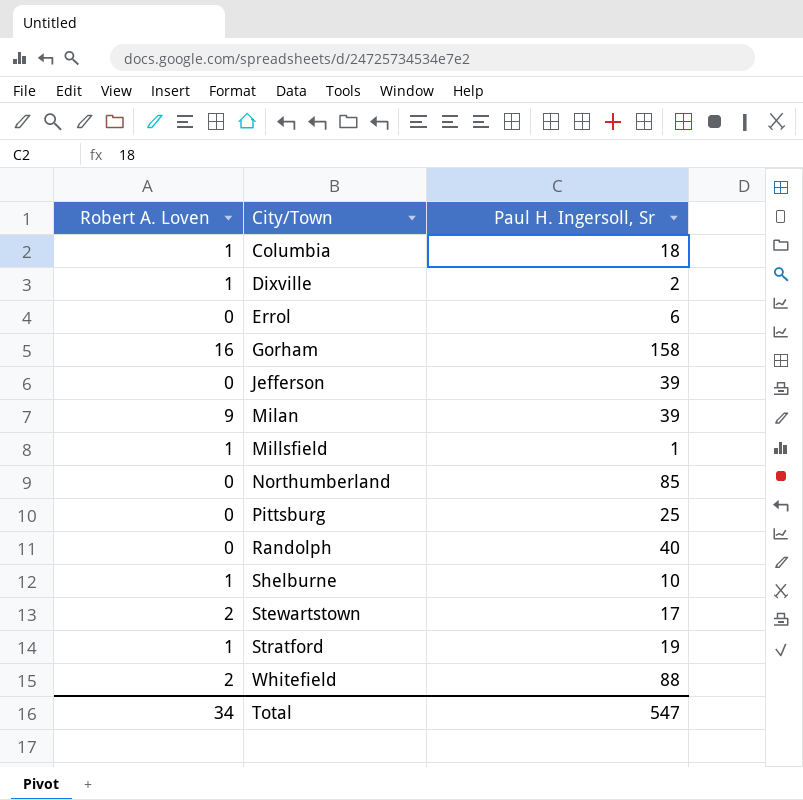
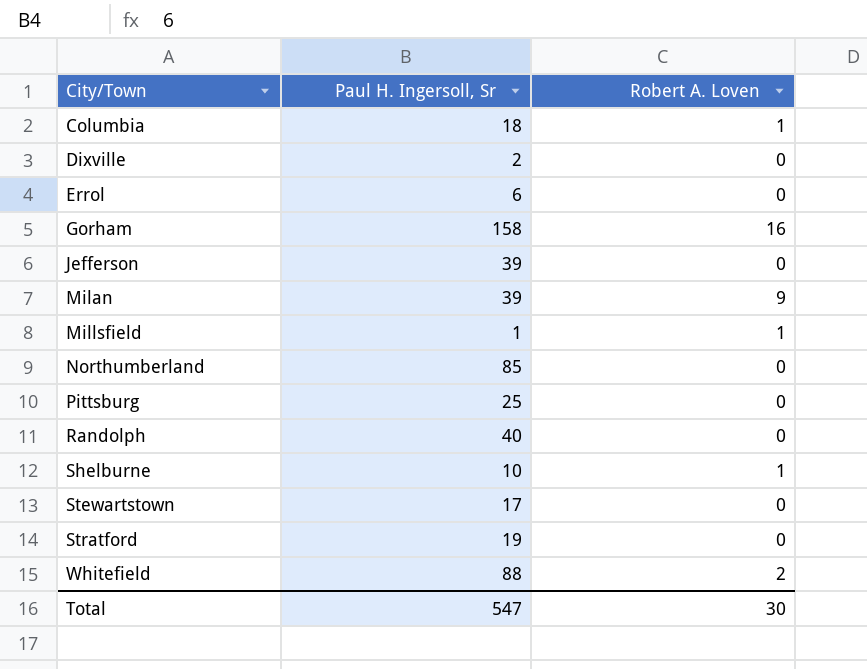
column Robert A. Loven | position: 1 -> 3
Dixville | Robert A. Loven: 1 -> 0
Stewartstown | Robert A. Loven: 2 -> 0
Stratford | Robert A. Loven: 1 -> 0
Total | Robert A. Loven: 34 -> 30

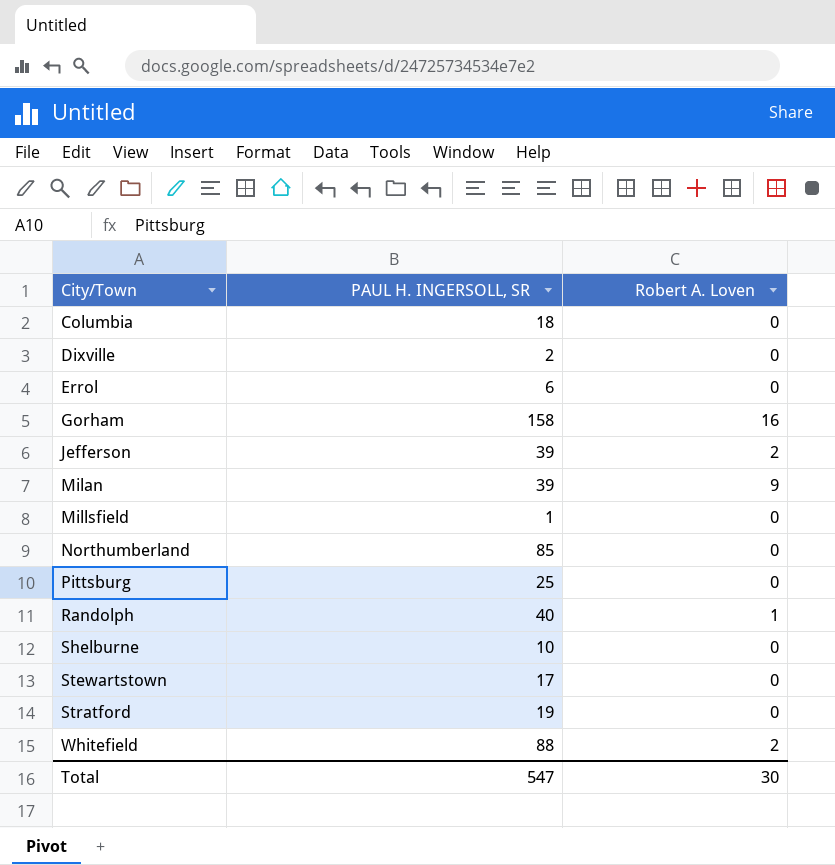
column name: Paul H. Ingersoll, Sr -> PAUL H. INGERSOLL, SR
Columbia | Robert A. Loven: 1 -> 0
Jefferson | Robert A. Loven: 0 -> 2
Millsfield | Robert A. Loven: 1 -> 0
Randolph | Robert A. Loven: 0 -> 1
Shelburne | Robert A. Loven: 1 -> 0

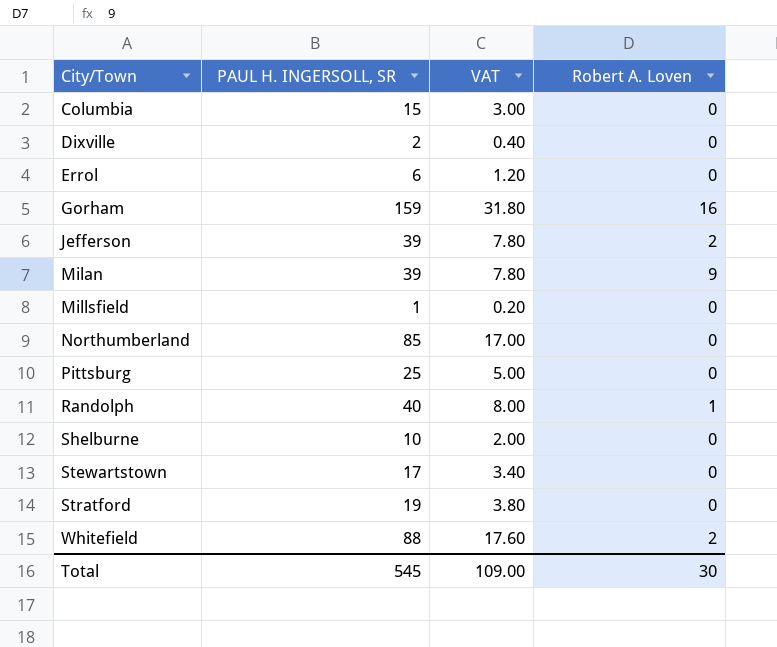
column VAT | formula: none -> [PAUL H. INGERSOLL, SR] * 0.2
Columbia | PAUL H. INGERSOLL, SR: 18 -> 15
Gorham | PAUL H. INGERSOLL, SR: 158 -> 159
Total | PAUL H. INGERSOLL, SR: 547 -> 545

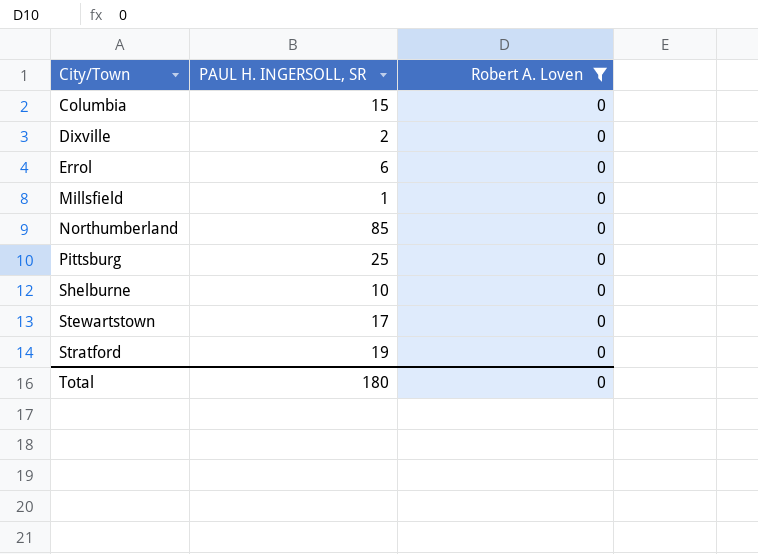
filter: none -> Robert A. Loven = 0
column VAT | formula: [PAUL H. INGERSOLL, SR] * 0.2 -> none
Total | PAUL H. INGERSOLL, SR: 545 -> 180
Total | Robert A. Loven: 30 -> 0

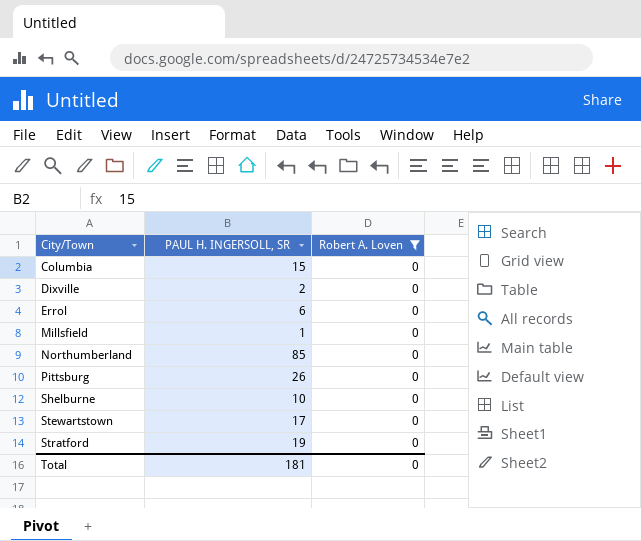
Pittsburg | PAUL H. INGERSOLL, SR: 25 -> 26
Total | PAUL H. INGERSOLL, SR: 180 -> 181

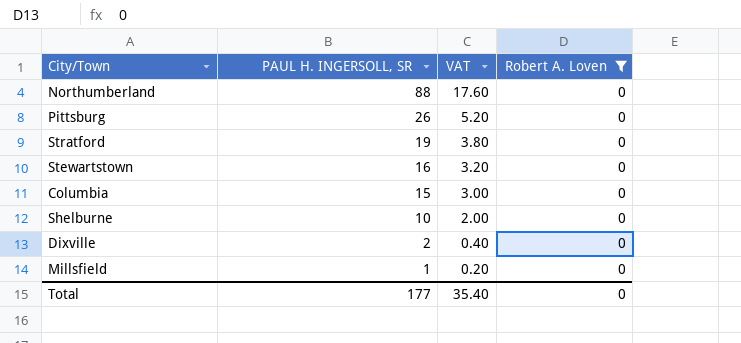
row order: City/Town ascending -> PAUL H. INGERSOLL, SR descending
column VAT | formula: none -> [PAUL H. INGERSOLL, SR] * 0.2
row Errol: 6 | 0 -> none
Northumberland | PAUL H. INGERSOLL, SR: 85 -> 88
Stewartstown | PAUL H. INGERSOLL, SR: 17 -> 16
Total | PAUL H. INGERSOLL, SR: 181 -> 177

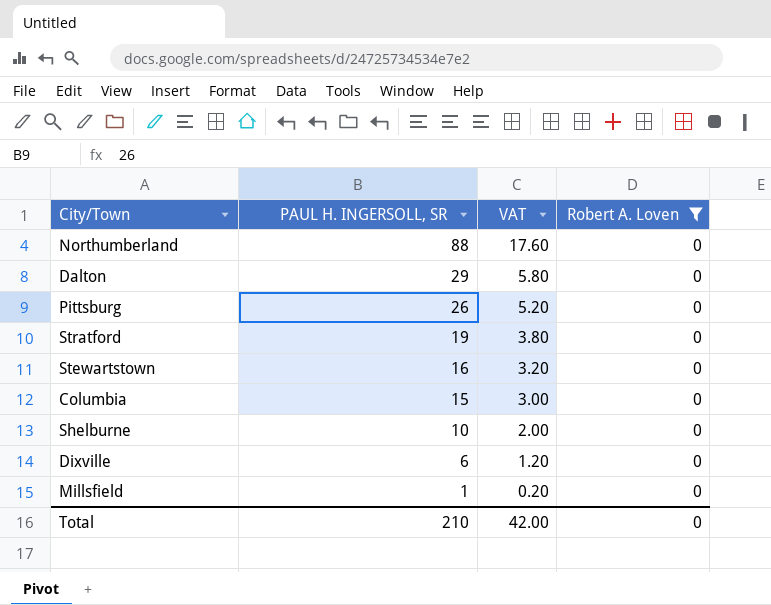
row Dalton: none -> 29 | 5.80 | 0
Dixville | PAUL H. INGERSOLL, SR: 2 -> 6
Dixville | VAT: 0.40 -> 1.20
Total | PAUL H. INGERSOLL, SR: 177 -> 210
Total | VAT: 35.40 -> 42.00

